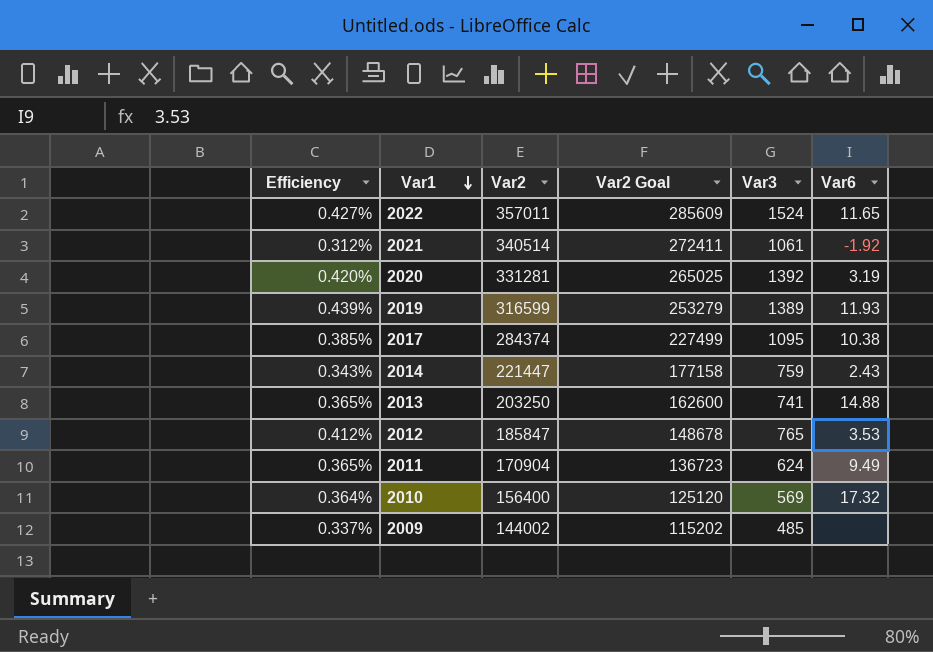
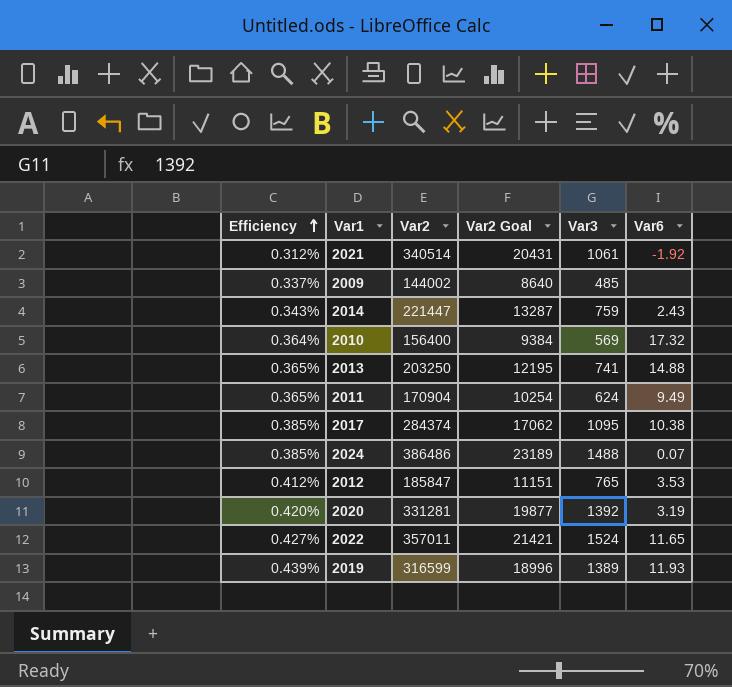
row order: Var1 descending -> Efficiency ascending
column Var2 Goal | formula: [Var2] * 0.8 -> [Var2] * 0.06
row 2024: none -> 0.385% | 386486 | 23189 | 1488 | 0.07

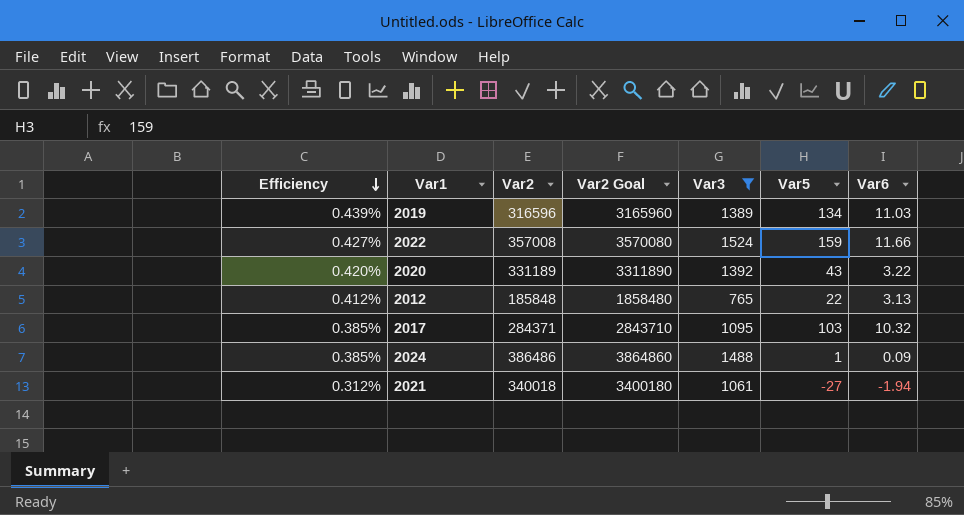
filter: none -> Var3 >= 765
row order: Efficiency ascending -> Efficiency descending
column Var2 Goal | formula: [Var2] * 0.06 -> [Var2] * 10
column Var5 | position: none -> 6
2019 | Var2: 316599 -> 316596
2019 | Var6: 11.93 -> 11.03
2022 | Var2: 357011 -> 357008
2022 | Var6: 11.65 -> 11.66
2020 | Var2: 331281 -> 331189
2020 | Var6: 3.19 -> 3.22
2012 | Var2: 185847 -> 185848
2012 | Var6: 3.53 -> 3.13
2017 | Var2: 284374 -> 284371
2017 | Var6: 10.38 -> 10.32
2024 | Var6: 0.07 -> 0.09
2021 | Var2: 340514 -> 340018
2021 | Var6: -1.92 -> -1.94

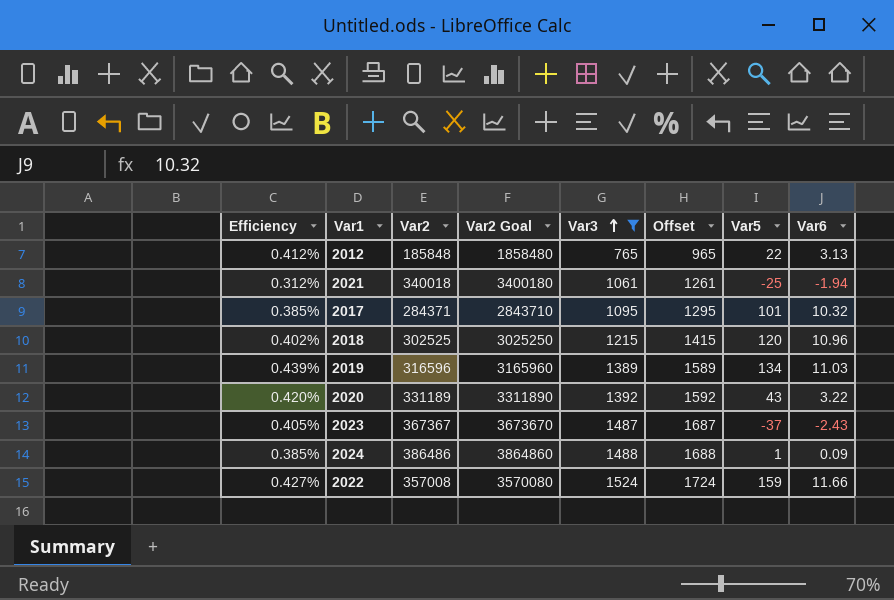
row order: Efficiency descending -> Var3 ascending
column Offset | formula: none -> [Var3] + 200
2021 | Var5: -27 -> -25
2017 | Var5: 103 -> 101
row 2018: none -> 0.402% | 302525 | 3025250 | 1215 | 1415 | 120 | 10.96
row 2023: none -> 0.405% | 367367 | 3673670 | 1487 | 1687 | -37 | -2.43

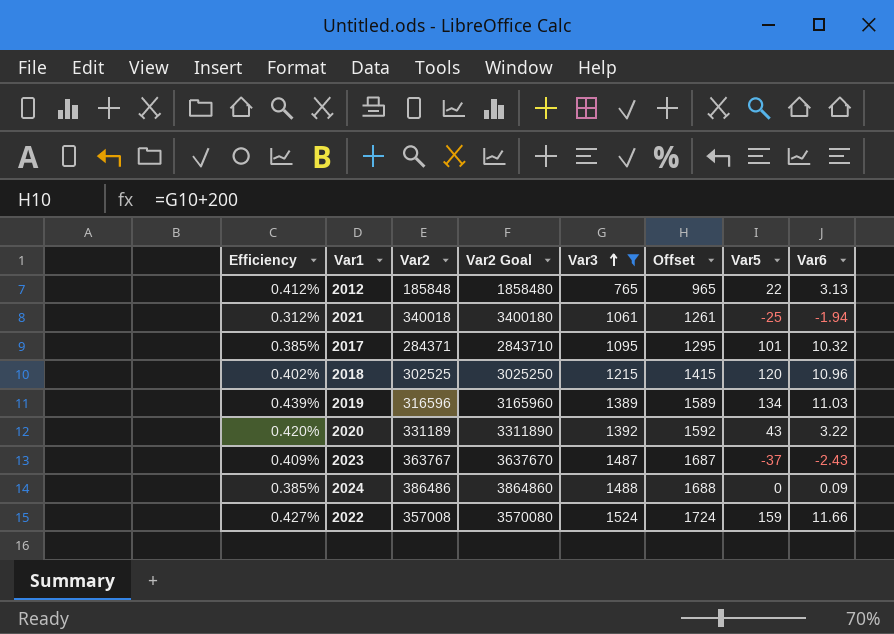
2023 | Efficiency: 0.405% -> 0.409%
2023 | Var2: 367367 -> 363767
2023 | Var2 Goal: 3673670 -> 3637670
2024 | Var5: 1 -> 0

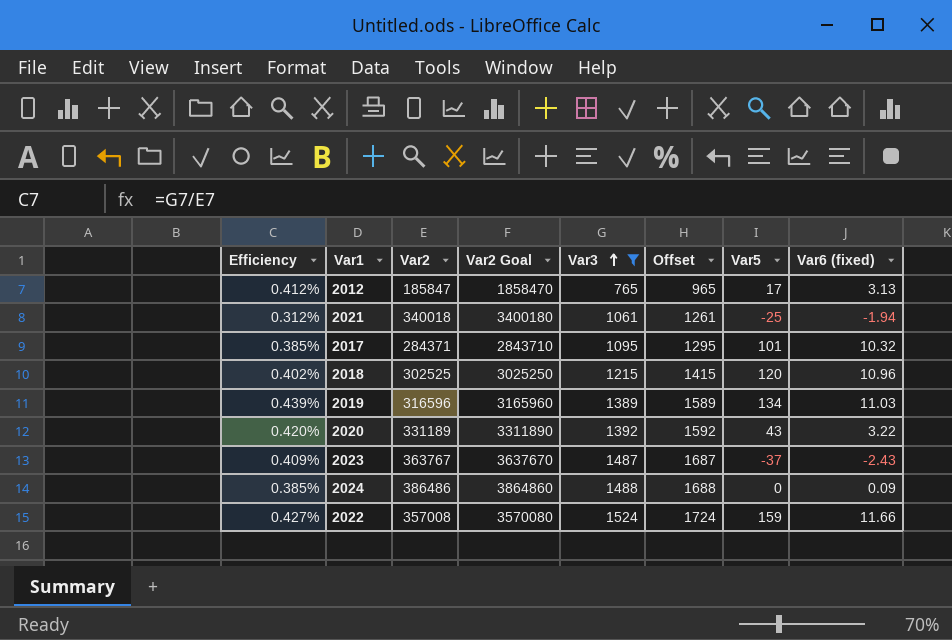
column name: Var6 -> Var6 (fixed)
2012 | Var2: 185848 -> 185847
2012 | Var2 Goal: 1858480 -> 1858470
2012 | Var5: 22 -> 17

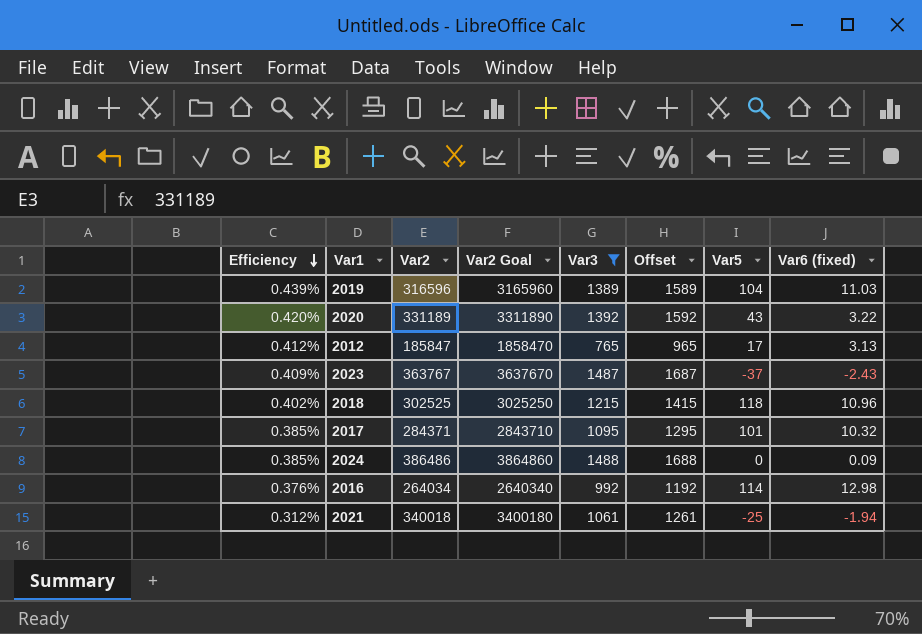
row order: Var3 ascending -> Efficiency descending
row 2022: 0.427% | 357008 | 3570080 | 1524 | 1724 | 159 | 11.66 -> none
2019 | Var5: 134 -> 104
2018 | Var5: 120 -> 118
row 2016: none -> 0.376% | 264034 | 2640340 | 992 | 1192 | 114 | 12.98

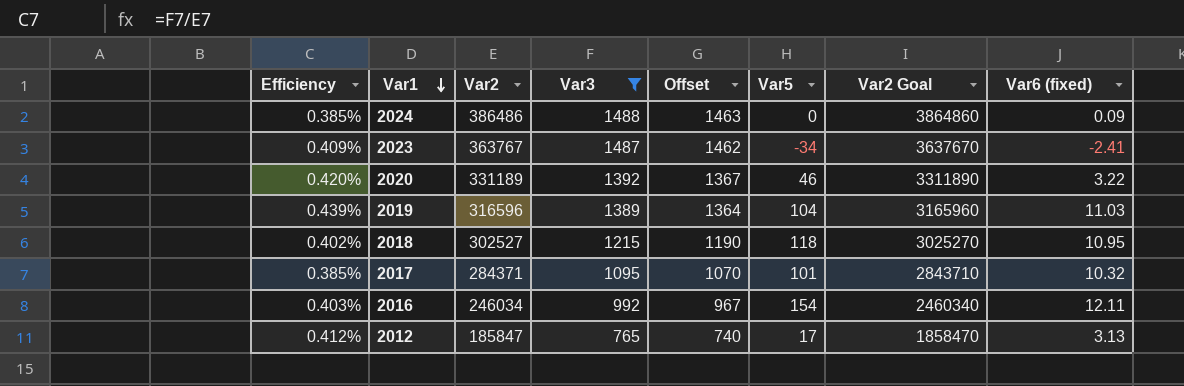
row order: Efficiency descending -> Var1 descending
column Offset | formula: [Var3] + 200 -> [Var3] - 25
column Var2 Goal | position: 4 -> 7
row 2021: 0.312% | 340018 | 3400180 | 1061 | 1261 | -25 | -1.94 -> none
2023 | Var5: -37 -> -34
2023 | Var6 (fixed): -2.43 -> -2.41
2020 | Var5: 43 -> 46
2018 | Var2: 302525 -> 302527
2018 | Var2 Goal: 3025250 -> 3025270
2018 | Var6 (fixed): 10.96 -> 10.95
2016 | Efficiency: 0.376% -> 0.403%
2016 | Var2: 264034 -> 246034
2016 | Var5: 114 -> 154
2016 | Var2 Goal: 2640340 -> 2460340
2016 | Var6 (fixed): 12.98 -> 12.11

